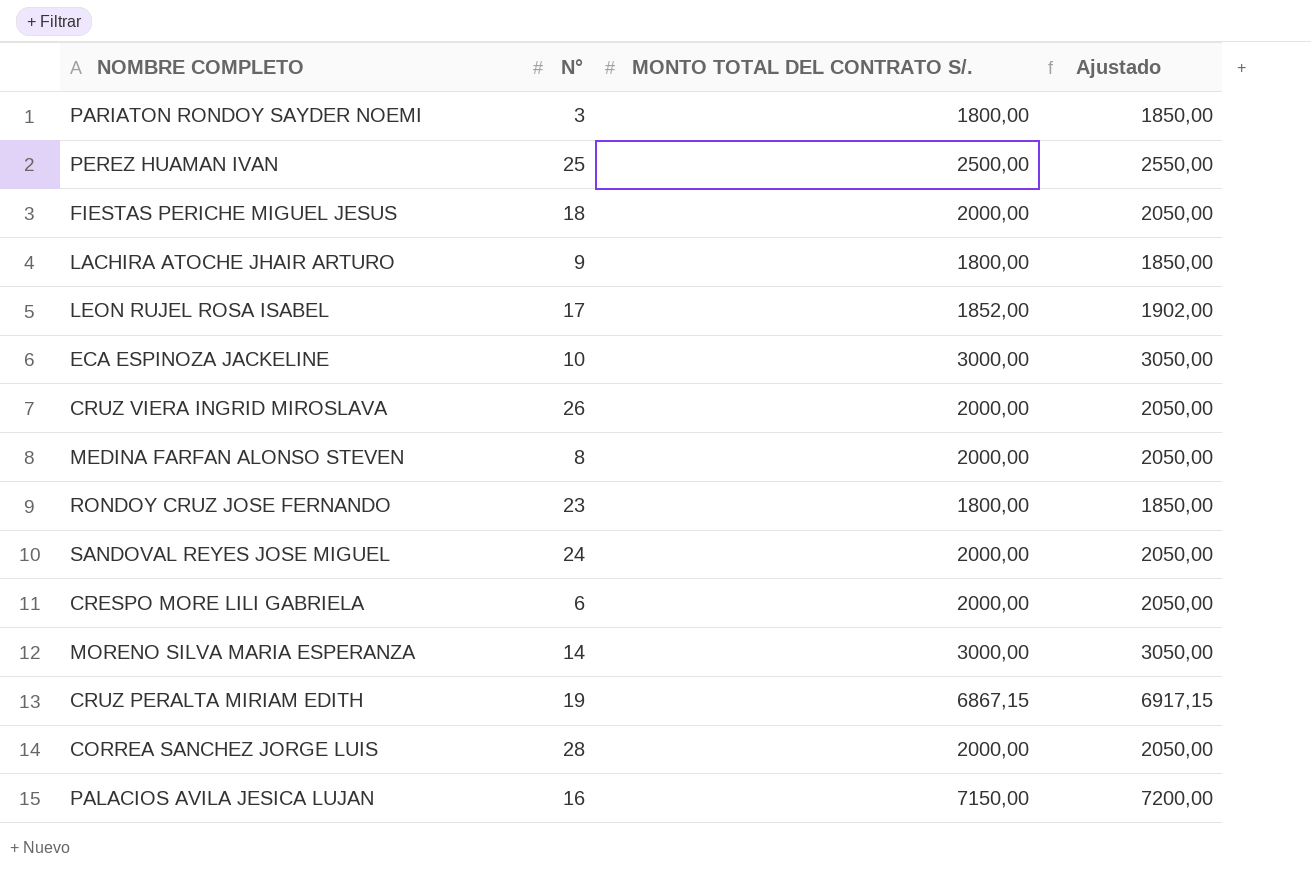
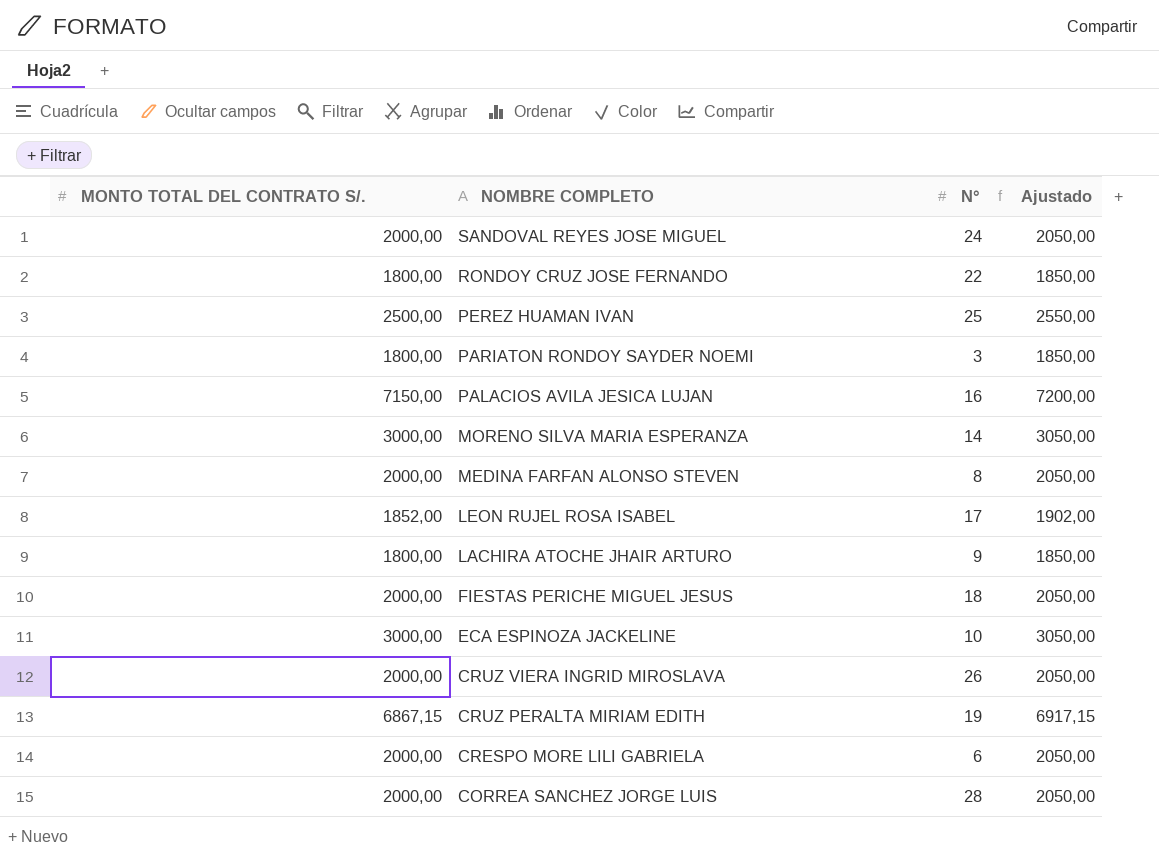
row order: none -> NOMBRE COMPLETO descending
column MONTO TOTAL DEL CONTRATO S/. | position: 3 -> 1
RONDOY CRUZ JOSE FERNANDO | N°: 23 -> 22

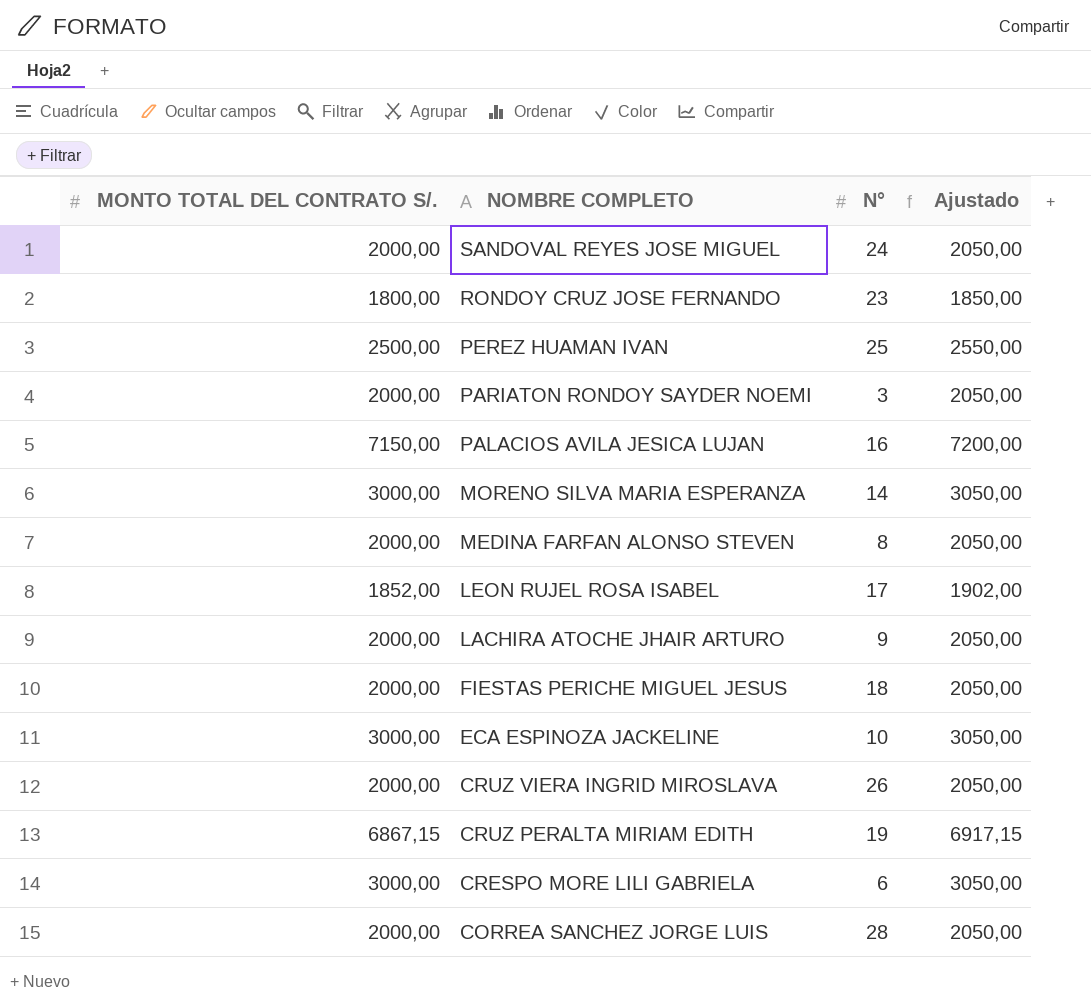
RONDOY CRUZ JOSE FERNANDO | N°: 22 -> 23
PARIATON RONDOY SAYDER NOEMI | MONTO TOTAL DEL CONTRATO S/.: 1800,00 -> 2000,00
PARIATON RONDOY SAYDER NOEMI | Ajustado: 1850,00 -> 2050,00
LACHIRA ATOCHE JHAIR ARTURO | MONTO TOTAL DEL CONTRATO S/.: 1800,00 -> 2000,00
LACHIRA ATOCHE JHAIR ARTURO | Ajustado: 1850,00 -> 2050,00
CRESPO MORE LILI GABRIELA | MONTO TOTAL DEL CONTRATO S/.: 2000,00 -> 3000,00
CRESPO MORE LILI GABRIELA | Ajustado: 2050,00 -> 3050,00

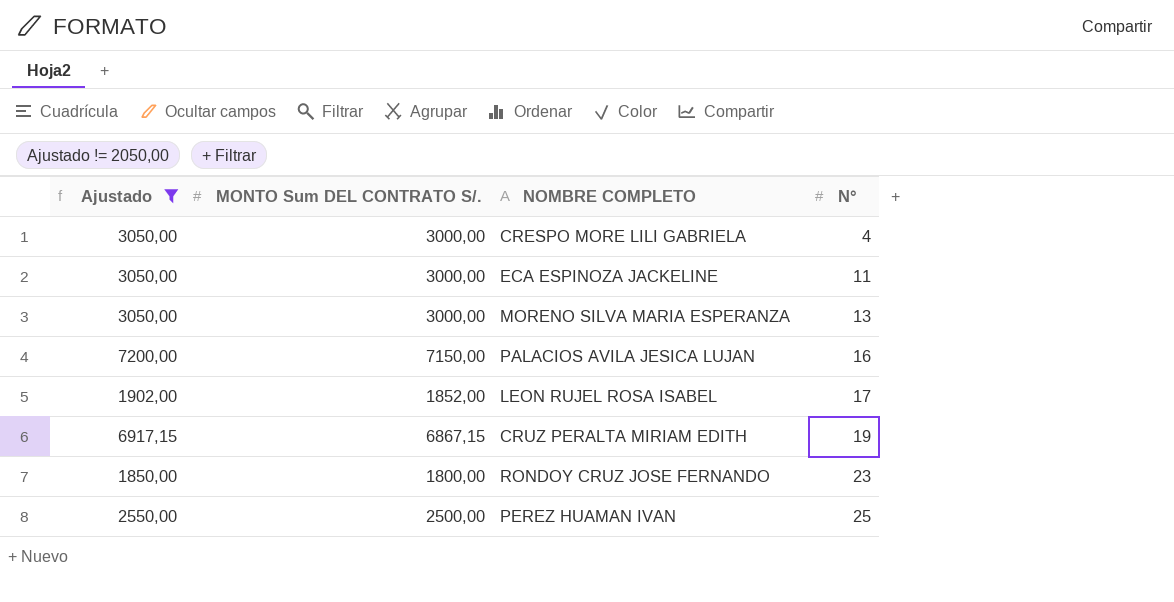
filter: none -> Ajustado != 2050,00
row order: NOMBRE COMPLETO descending -> N° ascending
column Ajustado | position: 4 -> 1
column name: MONTO TOTAL DEL CONTRATO S/. -> MONTO Sum DEL CONTRATO S/.
CRESPO MORE LILI GABRIELA | N°: 6 -> 4
ECA ESPINOZA JACKELINE | N°: 10 -> 11
MORENO SILVA MARIA ESPERANZA | N°: 14 -> 13

